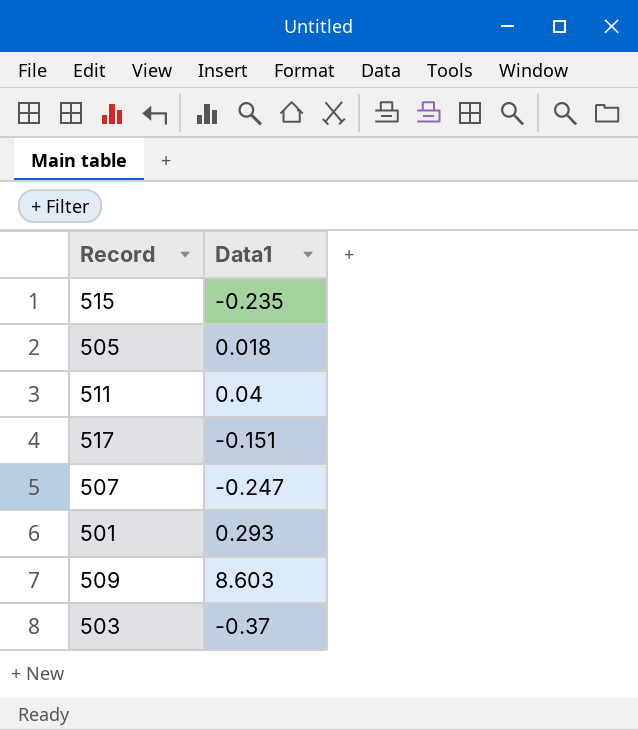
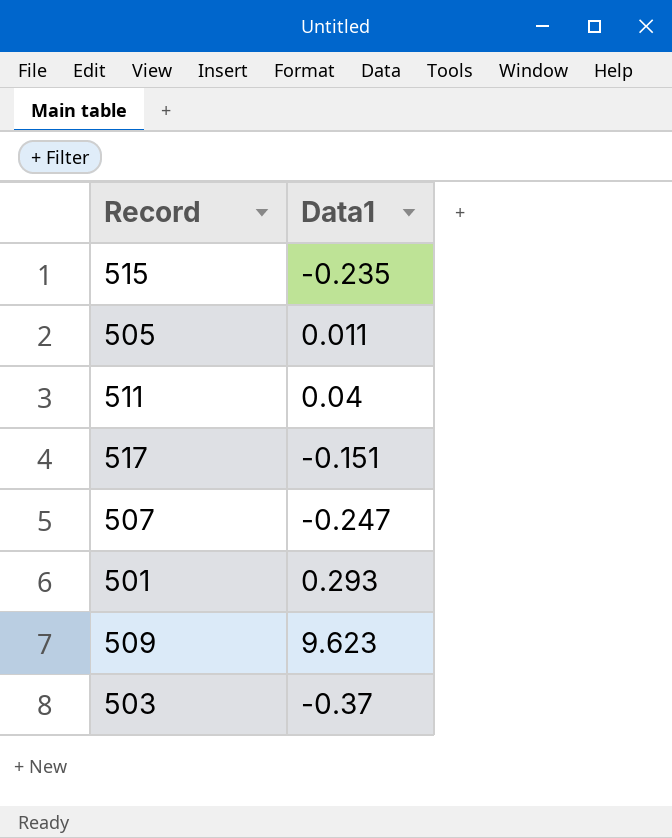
505 | Data1: 0.018 -> 0.011
509 | Data1: 8.603 -> 9.623

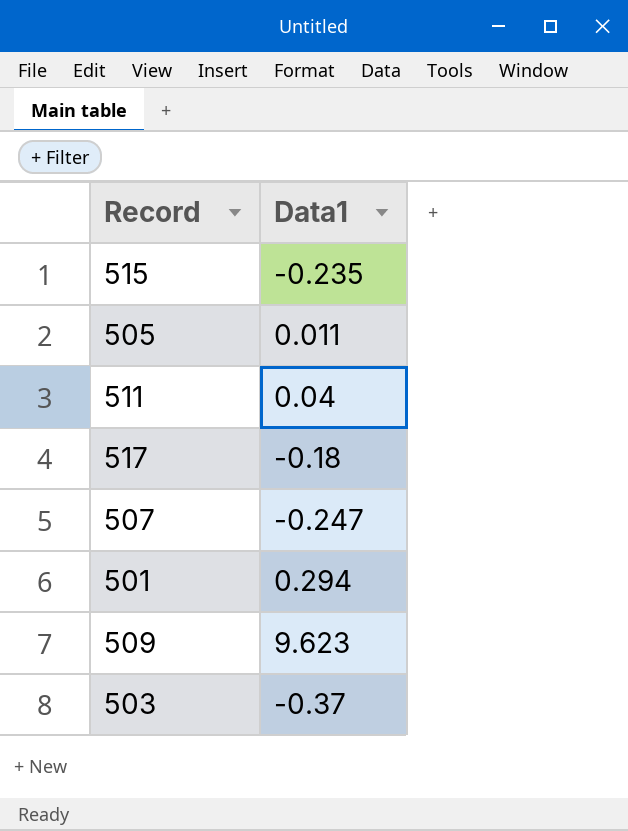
517 | Data1: -0.151 -> -0.18
501 | Data1: 0.293 -> 0.294

